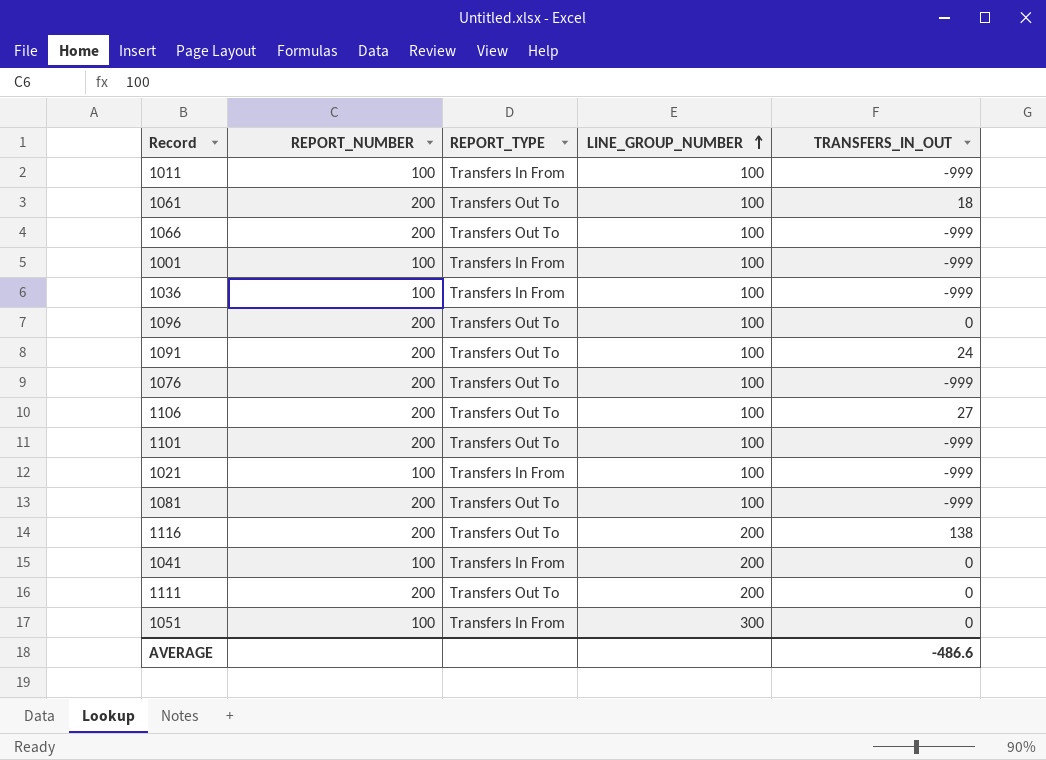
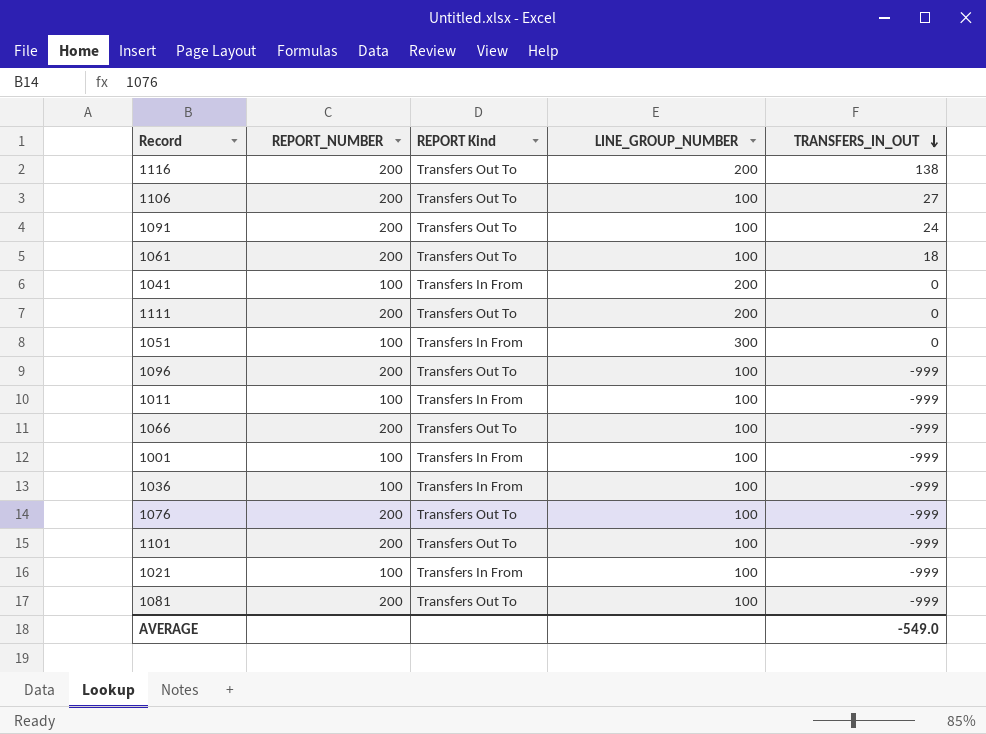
row order: LINE_GROUP_NUMBER ascending -> TRANSFERS_IN_OUT descending
column name: REPORT_TYPE -> REPORT Kind
1096 | TRANSFERS_IN_OUT: 0 -> -999
AVERAGE | TRANSFERS_IN_OUT: -486.6 -> -549.0

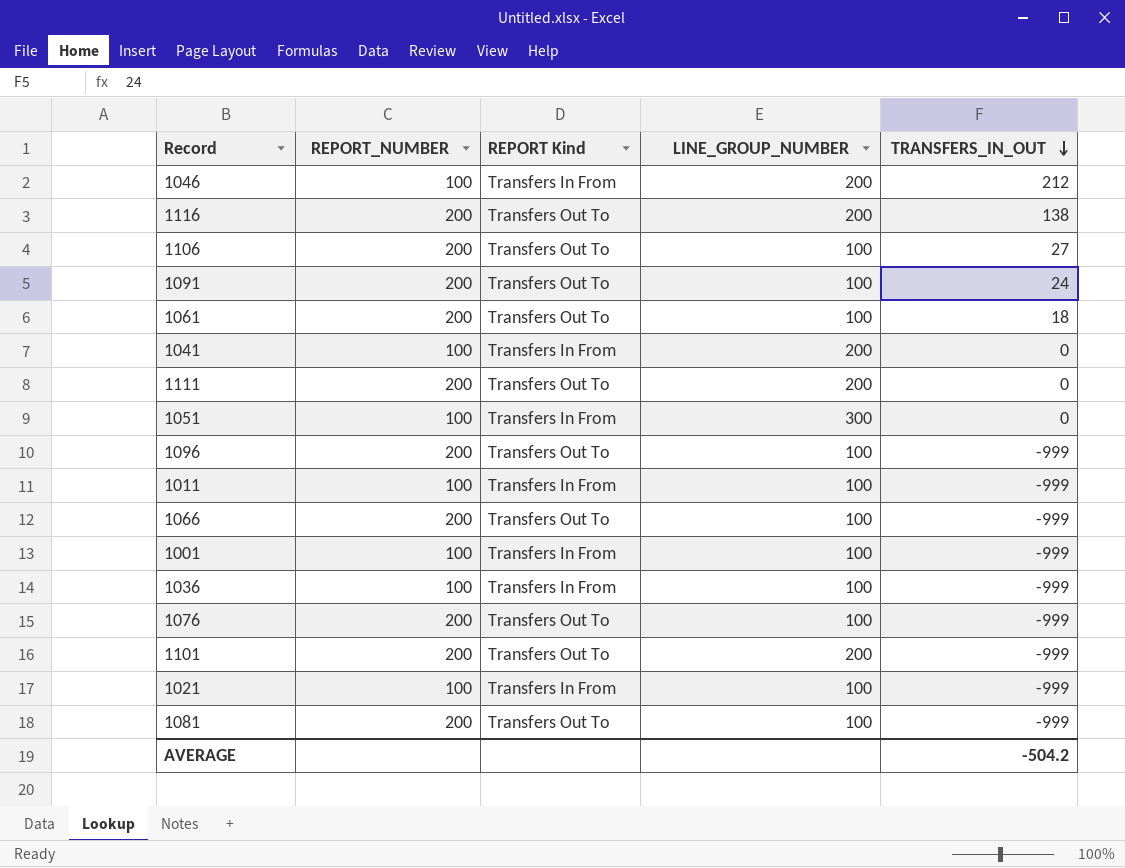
row 1046: none -> 100 | Transfers In From | 200 | 212
1101 | LINE_GROUP_NUMBER: 100 -> 200
AVERAGE | TRANSFERS_IN_OUT: -549.0 -> -504.2

